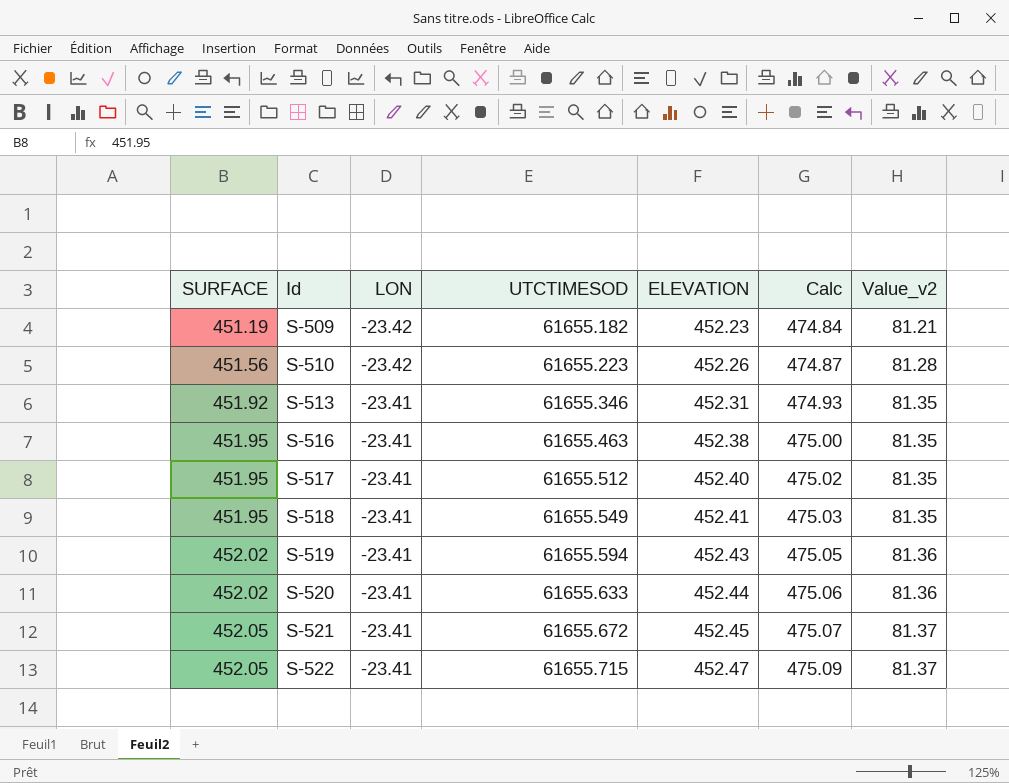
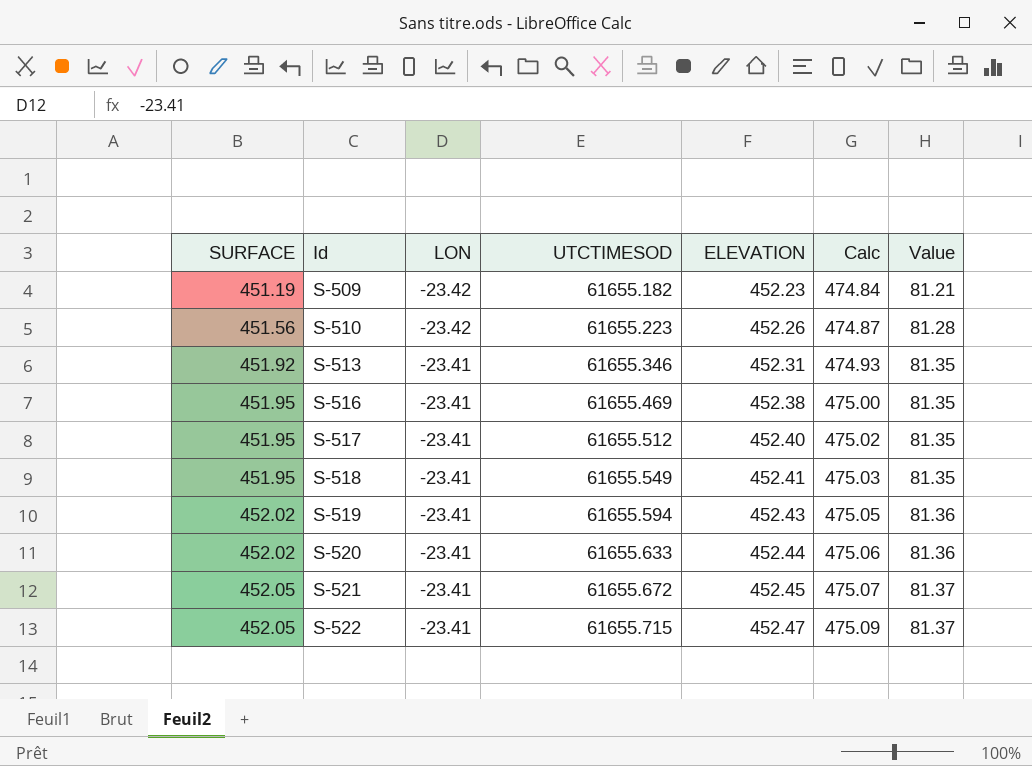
column name: Value_v2 -> Value
S-516 | UTCTIMESOD: 61655.463 -> 61655.469

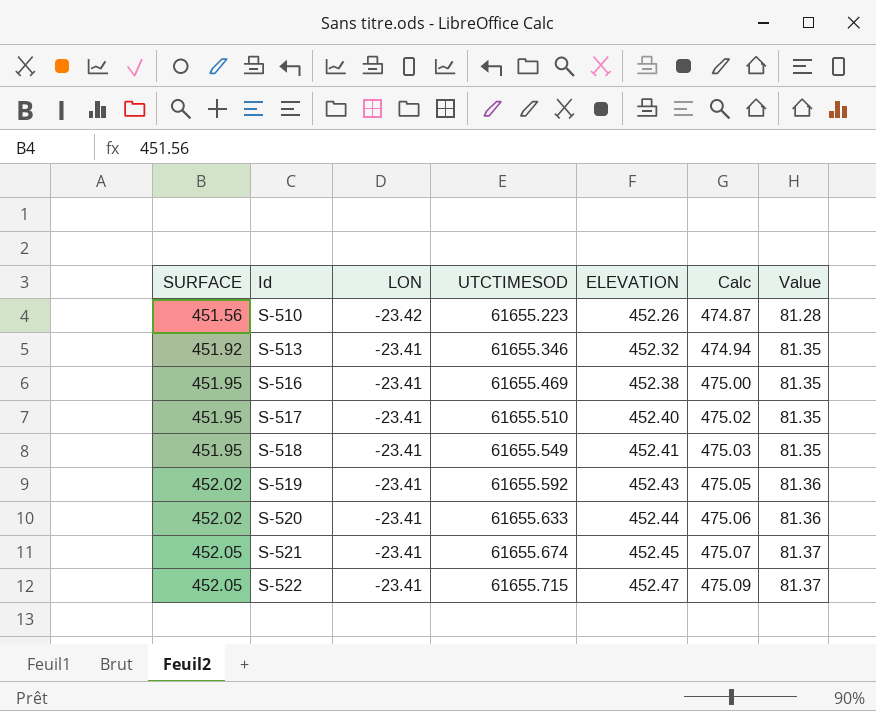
row S-509: 451.19 | -23.42 | 61655.182 | 452.23 | 474.84 | 81.21 -> none
S-513 | ELEVATION: 452.31 -> 452.32
S-513 | Calc: 474.93 -> 474.94
S-517 | UTCTIMESOD: 61655.512 -> 61655.510
S-519 | UTCTIMESOD: 61655.594 -> 61655.592
S-521 | UTCTIMESOD: 61655.672 -> 61655.674

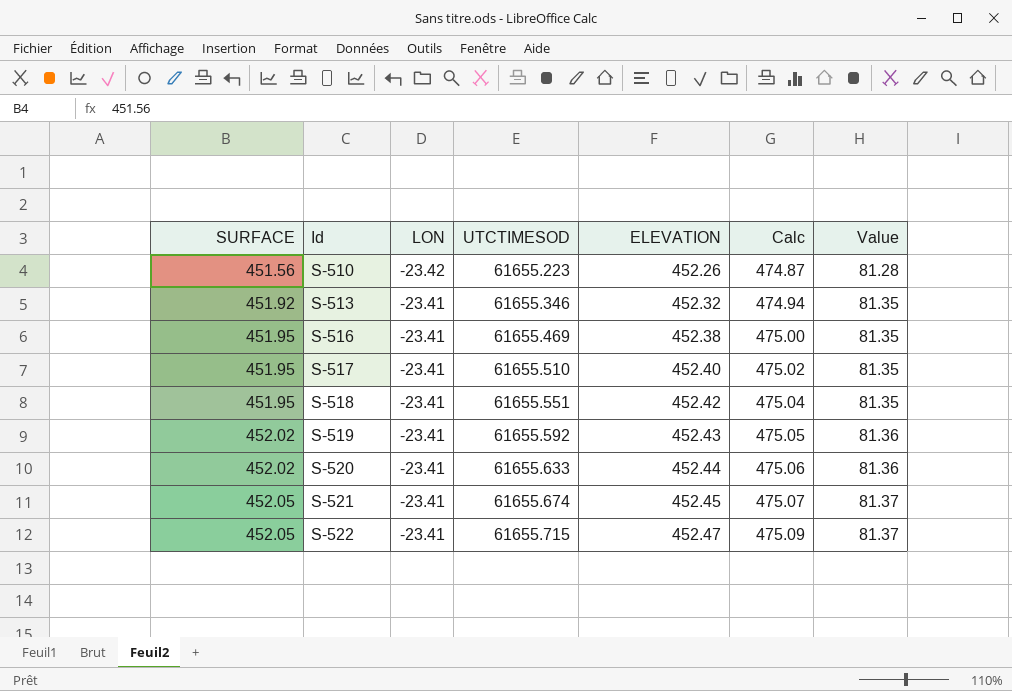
S-518 | UTCTIMESOD: 61655.549 -> 61655.551
S-518 | ELEVATION: 452.41 -> 452.42
S-518 | Calc: 475.03 -> 475.04

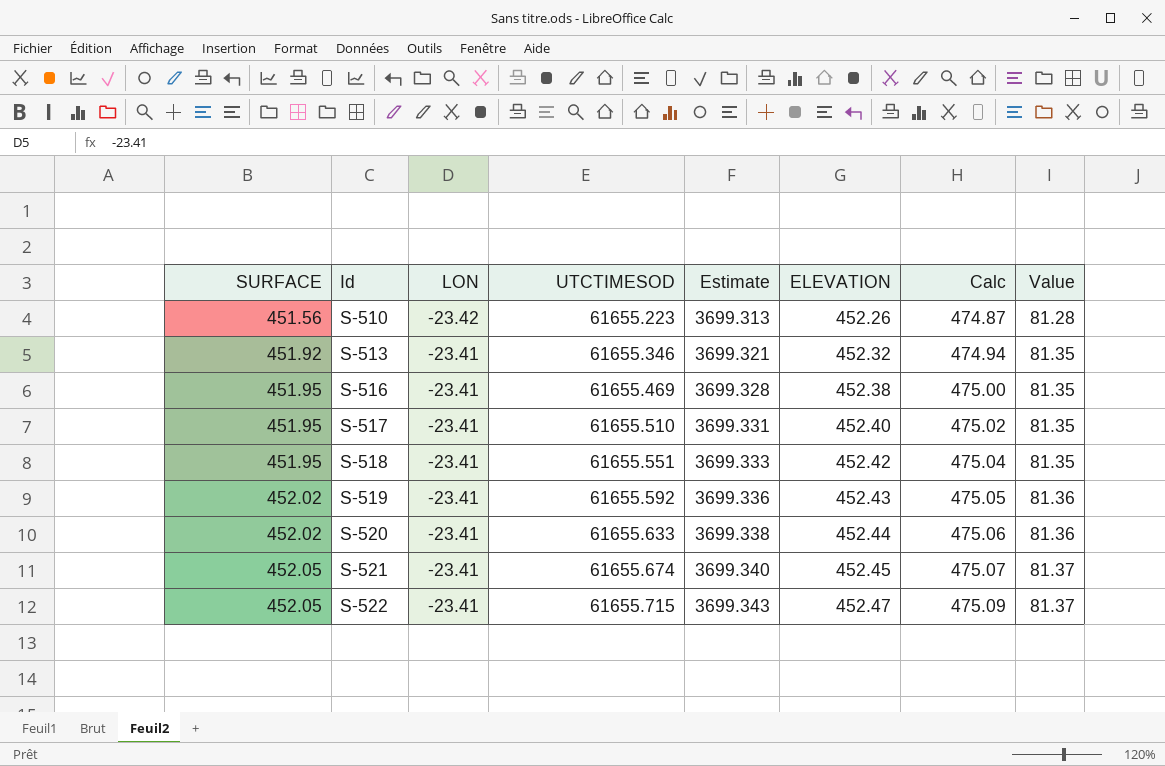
column Estimate | formula: none -> [UTCTIMESOD] * 0.06

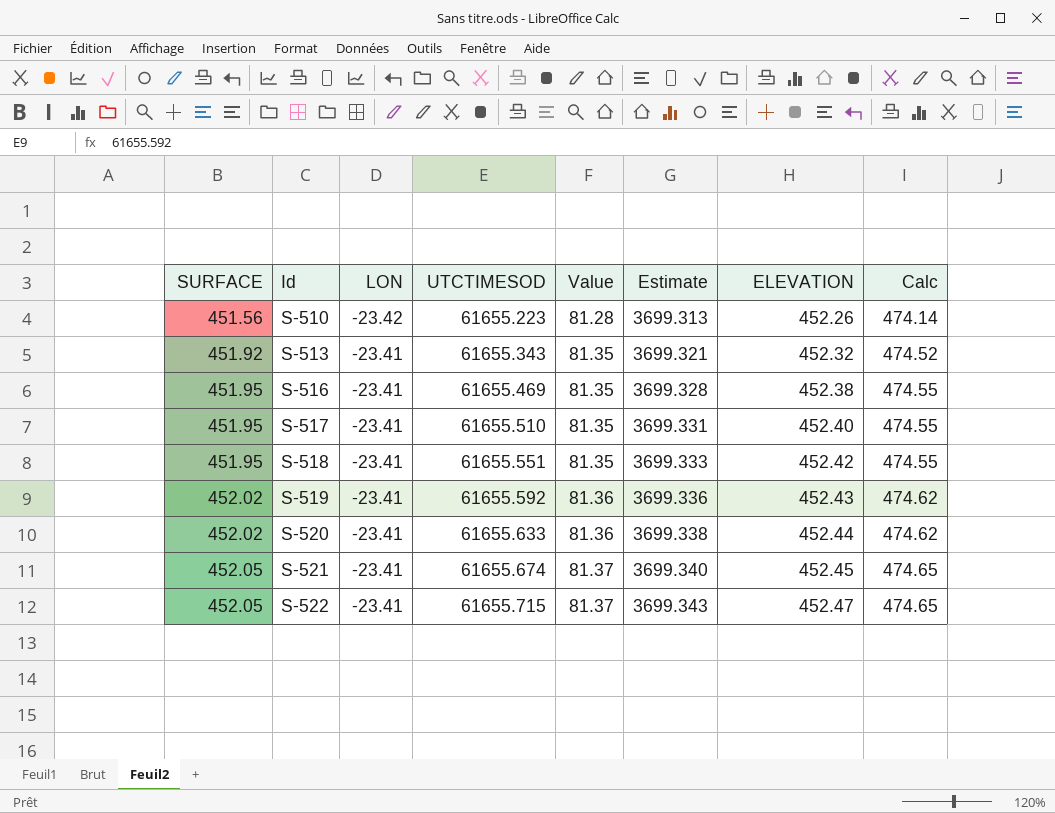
column Value | position: 8 -> 5
column Calc | formula: [ELEVATION] * 1.05 -> [SURFACE] * 1.05
S-513 | UTCTIMESOD: 61655.346 -> 61655.343

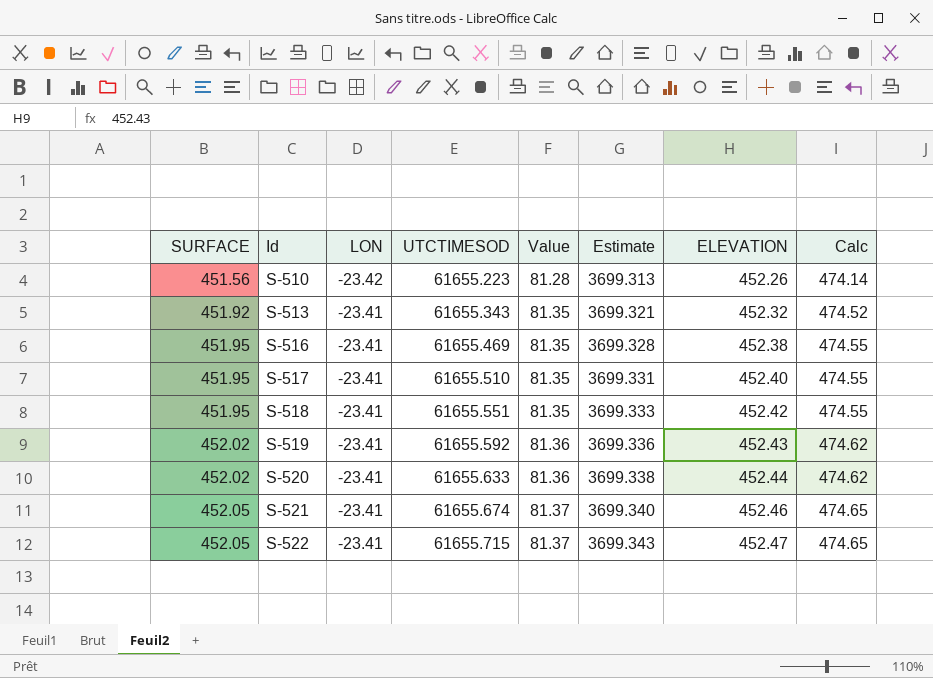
S-521 | ELEVATION: 452.45 -> 452.46

